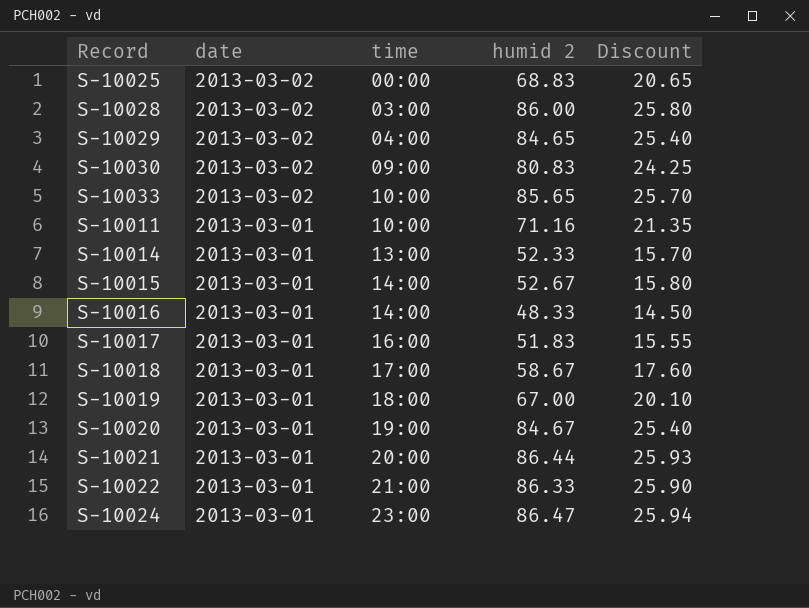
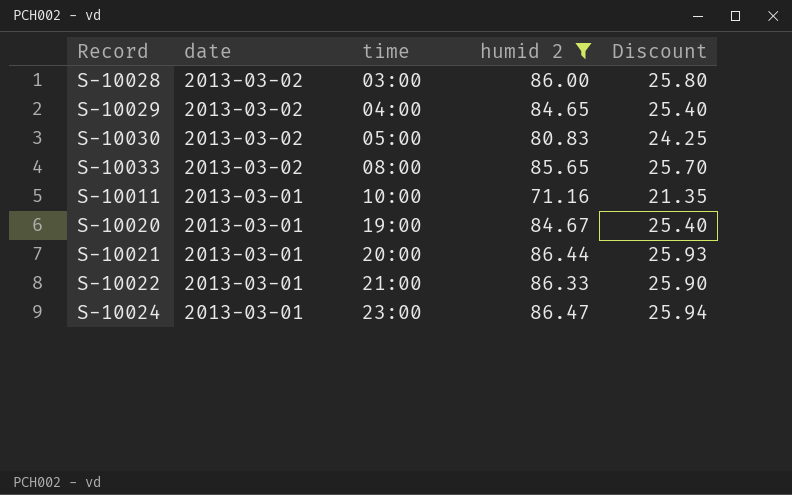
filter: none -> humid 2 >= 71.16
S-10030 | time: 09:00 -> 05:00
S-10033 | time: 10:00 -> 08:00

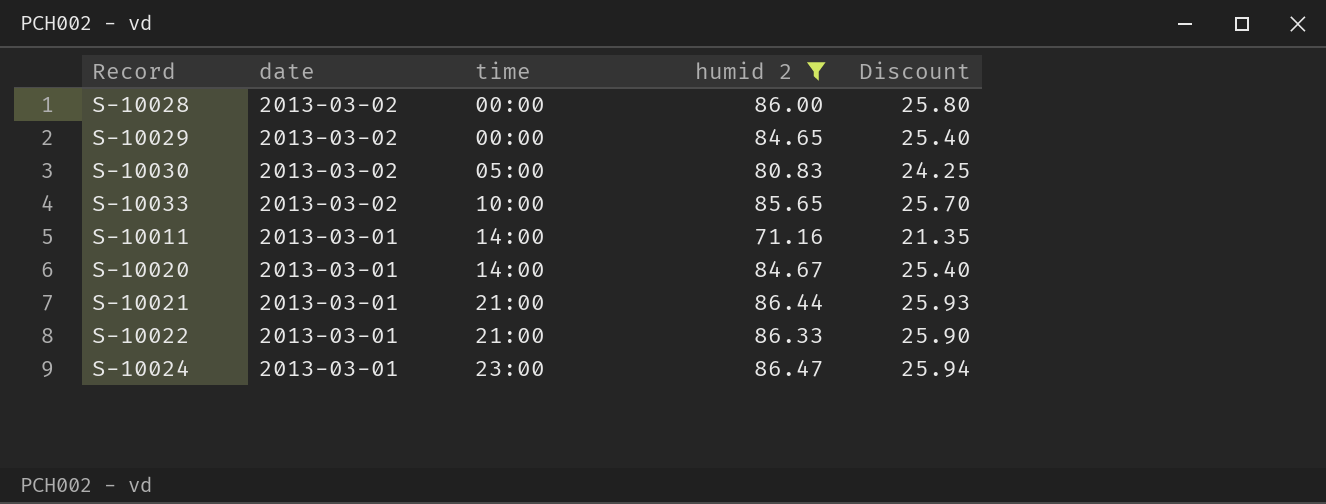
S-10028 | time: 03:00 -> 00:00
S-10029 | time: 04:00 -> 00:00
S-10033 | time: 08:00 -> 10:00
S-10011 | time: 10:00 -> 14:00
S-10020 | time: 19:00 -> 14:00
S-10021 | time: 20:00 -> 21:00

